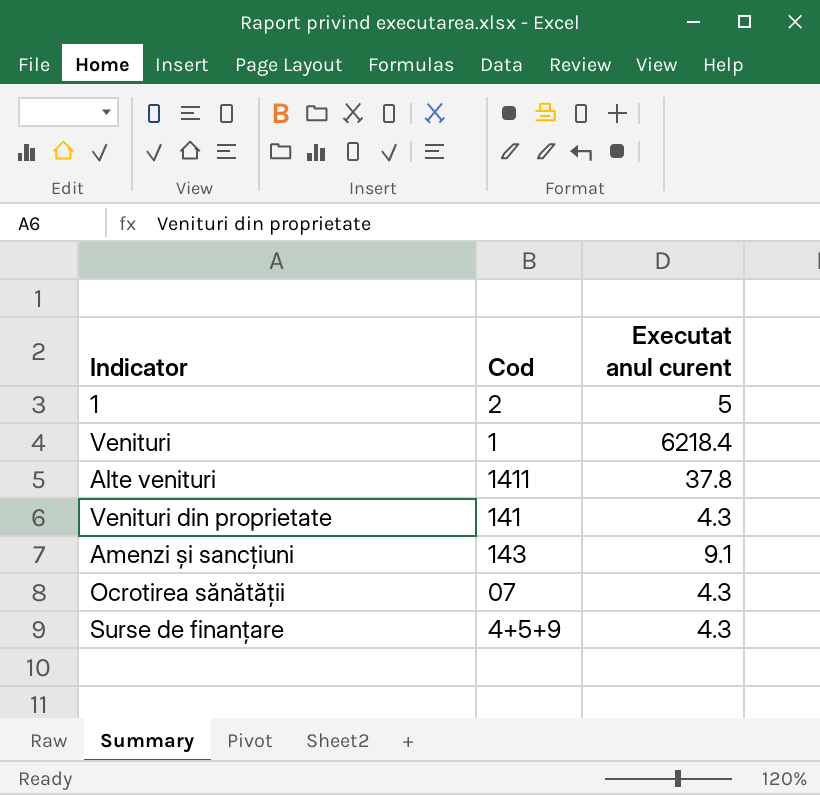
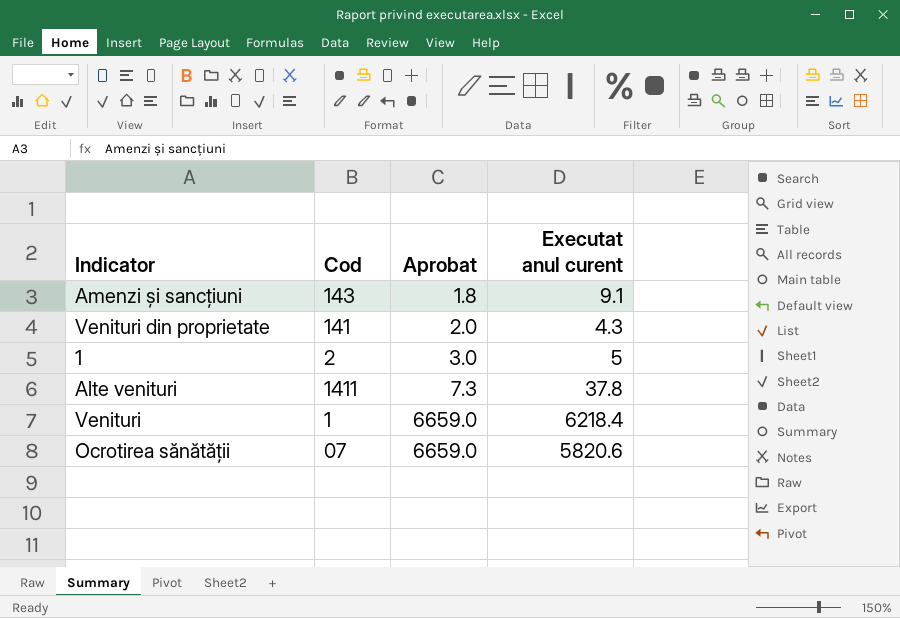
row order: none -> Aprobat ascending
column Aprobat | position: none -> 3
row Surse de finanțare: 4+5+9 | 4.3 -> none
Ocrotirea sănătății | Executat anul curent: 4.3 -> 5820.6

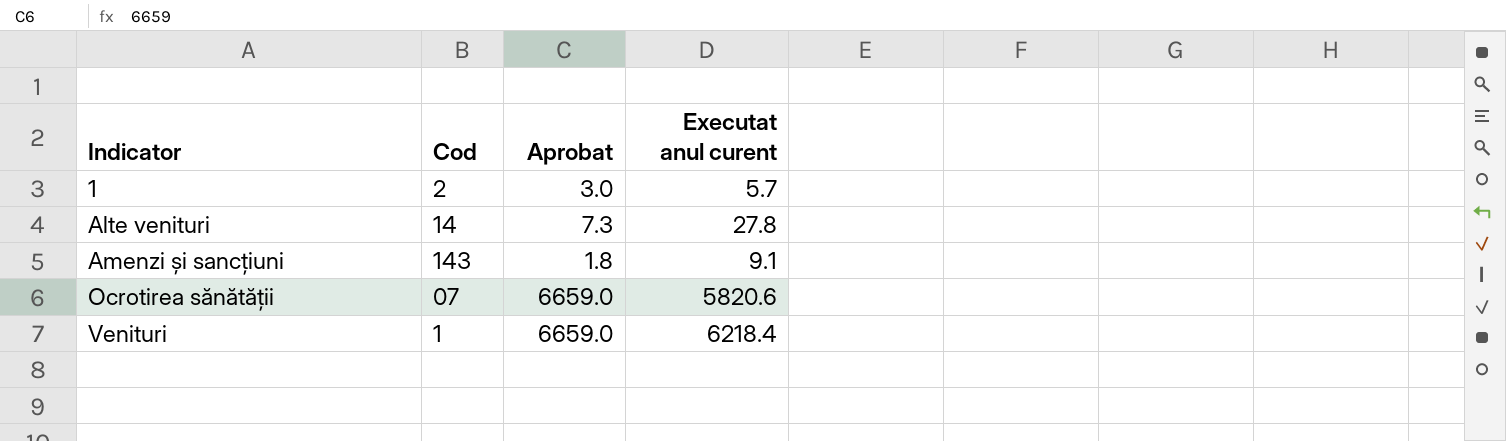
row order: Aprobat ascending -> Indicator ascending
row Venituri din proprietate: 141 | 2.0 | 4.3 -> none
1 | Executat anul curent: 5 -> 5.7
Alte venituri | Cod: 1411 -> 14
Alte venituri | Executat anul curent: 37.8 -> 27.8

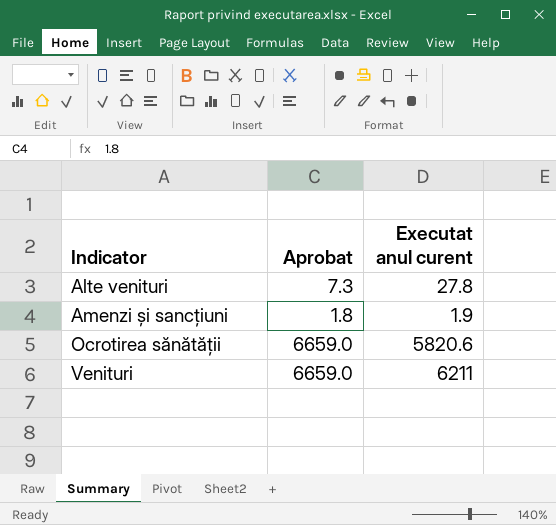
column Cod | position: 2 -> none
row 1: 2 | 3.0 | 5.7 -> none
Amenzi și sancțiuni | Executat anul curent: 9.1 -> 1.9
Venituri | Executat anul curent: 6218.4 -> 6211

